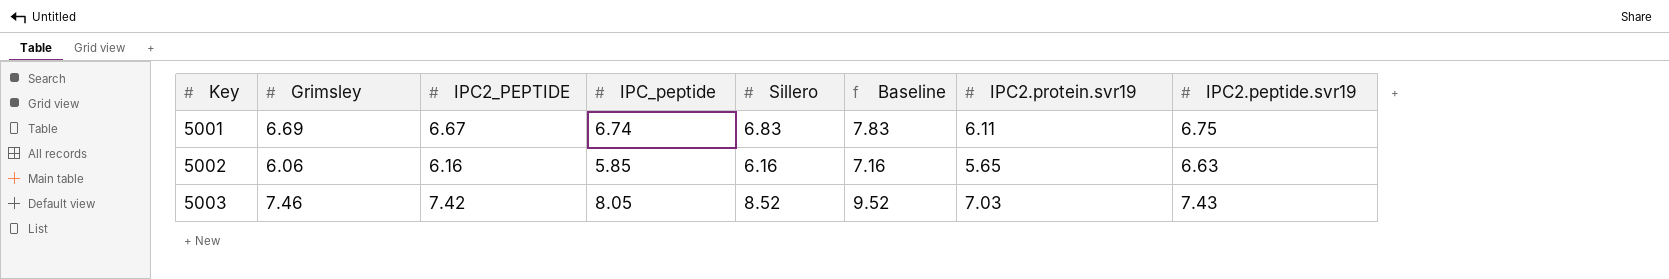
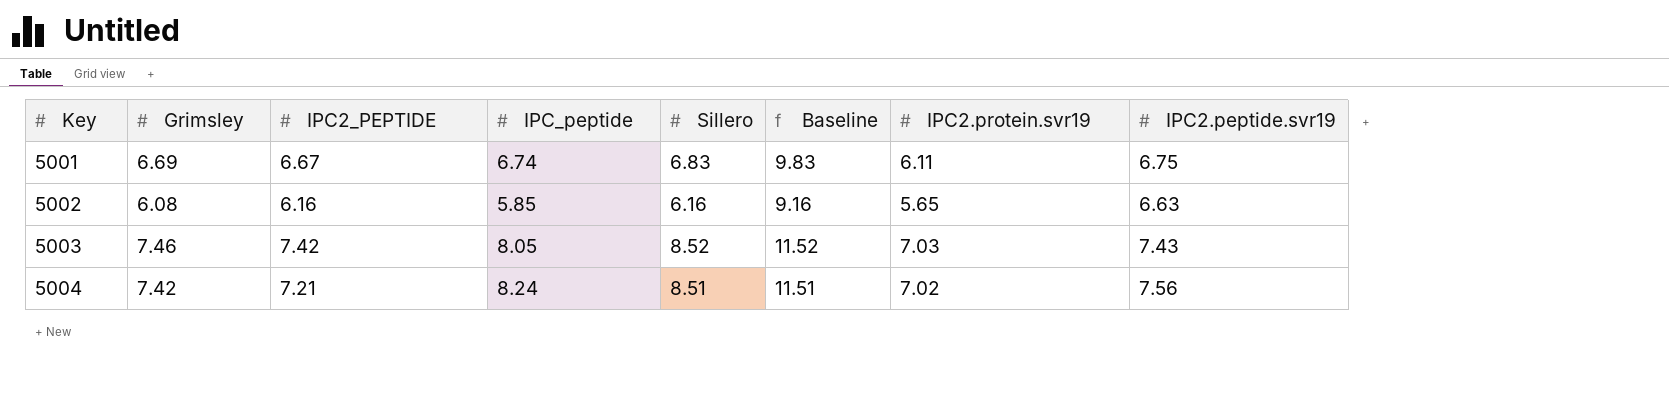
column Baseline | formula: [Sillero] + 1 -> [Sillero] + 3
5002 | Grimsley: 6.06 -> 6.08
row 5004: none -> 7.42 | 7.21 | 8.24 | 8.51 | 11.51 | 7.02 | 7.56

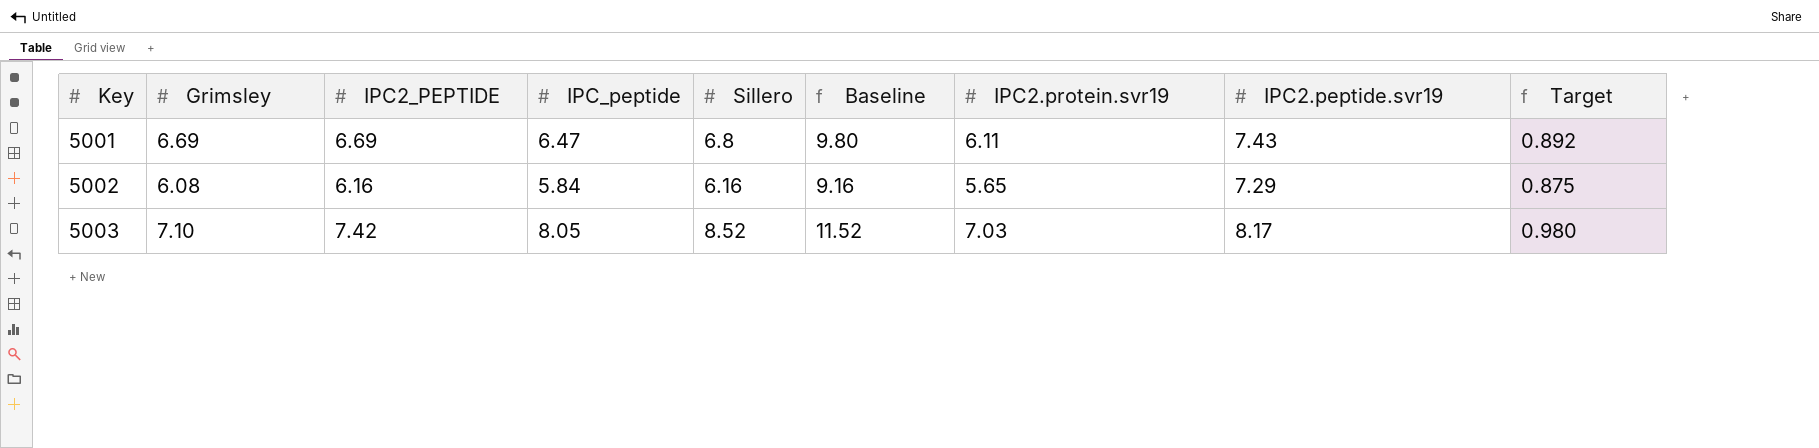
column Target | formula: none -> [IPC2.peptide.svr19] * 0.12
row 5004: 7.42 | 7.21 | 8.24 | 8.51 | 11.51 | 7.02 | 7.56 -> none
5001 | IPC2_PEPTIDE: 6.67 -> 6.69
5001 | IPC_peptide: 6.74 -> 6.47
5001 | Sillero: 6.83 -> 6.8
5001 | Baseline: 9.83 -> 9.80
5001 | IPC2.peptide.svr19: 6.75 -> 7.43
5002 | IPC_peptide: 5.85 -> 5.84
5002 | IPC2.peptide.svr19: 6.63 -> 7.29
5003 | Grimsley: 7.46 -> 7.10
5003 | IPC2.peptide.svr19: 7.43 -> 8.17

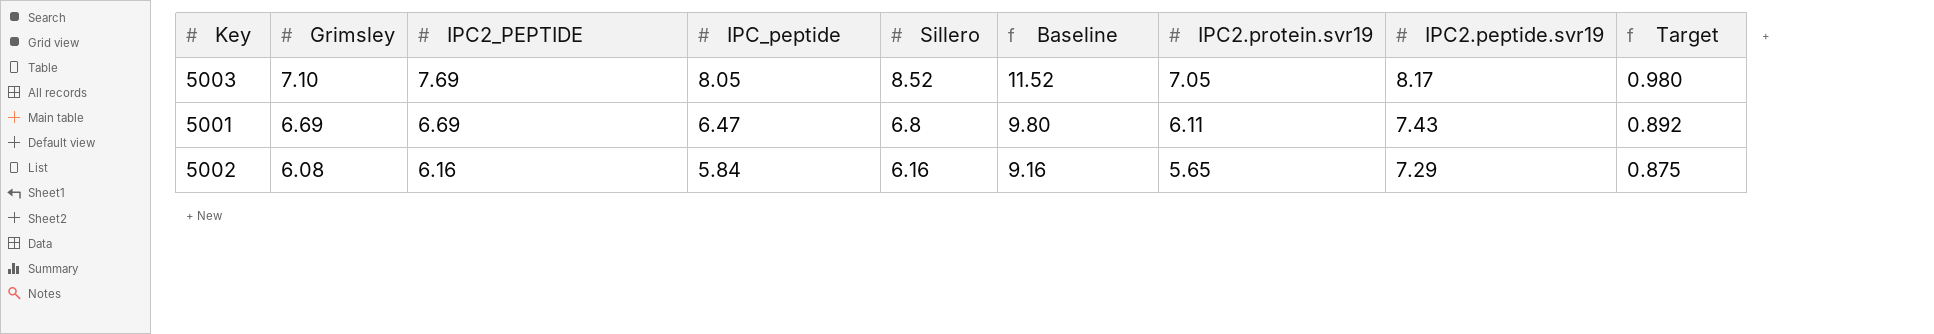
row order: Key ascending -> Grimsley descending
5003 | IPC2_PEPTIDE: 7.42 -> 7.69
5003 | IPC2.protein.svr19: 7.03 -> 7.05

